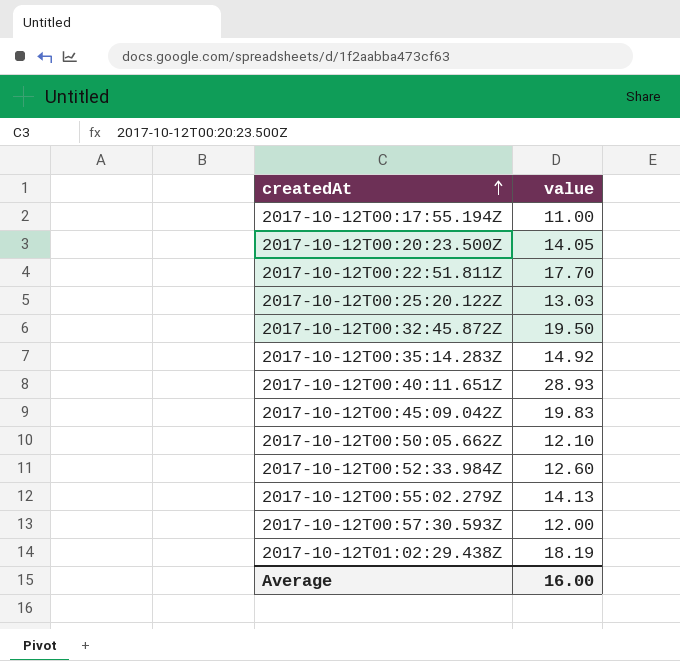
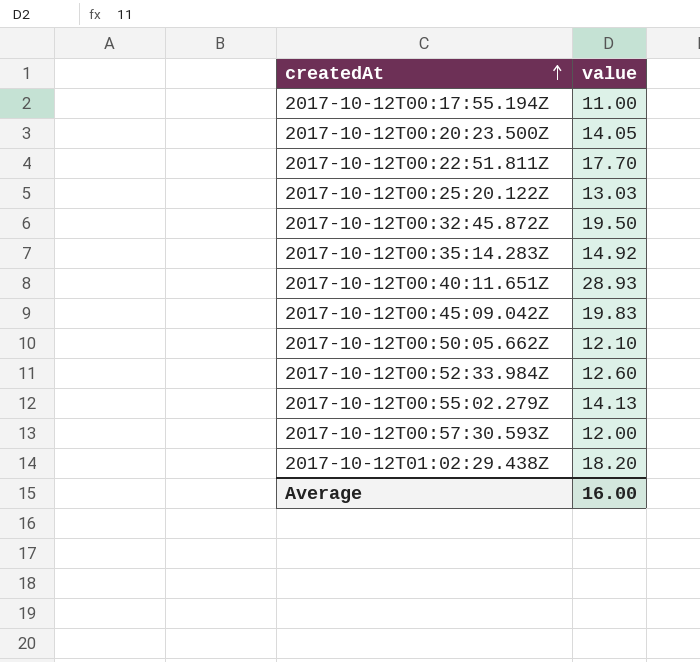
2017-10-12T01:02:29.438Z | value: 18.19 -> 18.20

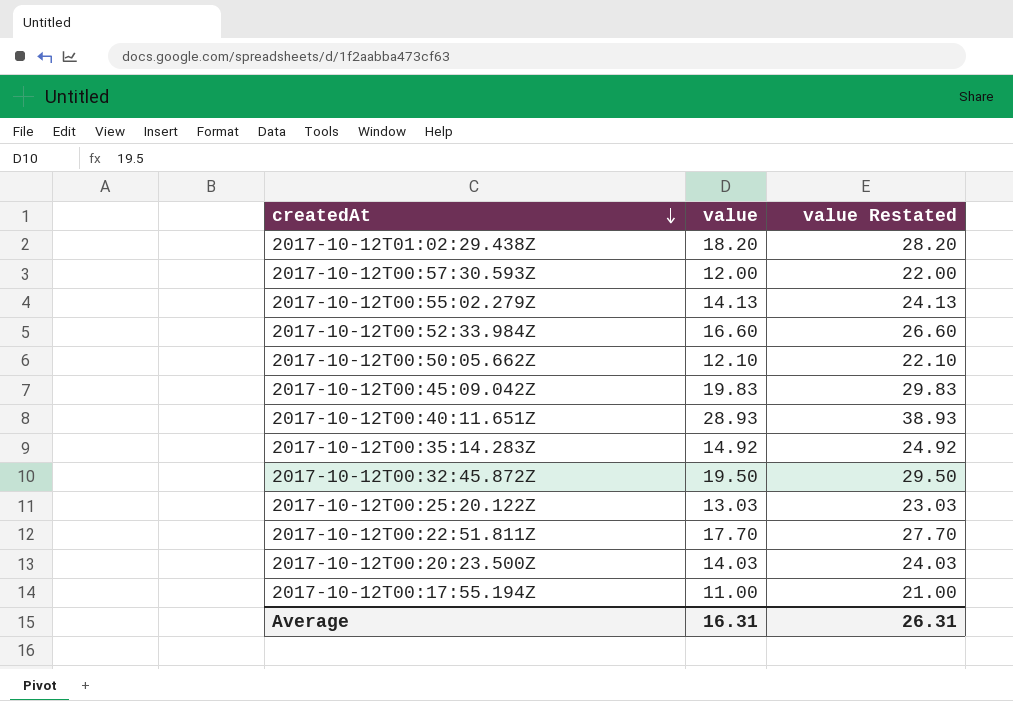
row order: createdAt ascending -> createdAt descending
column value Restated | formula: none -> [value] + 10
2017-10-12T00:52:33.984Z | value: 12.60 -> 16.60
2017-10-12T00:20:23.500Z | value: 14.05 -> 14.03
Average | value: 16.00 -> 16.31

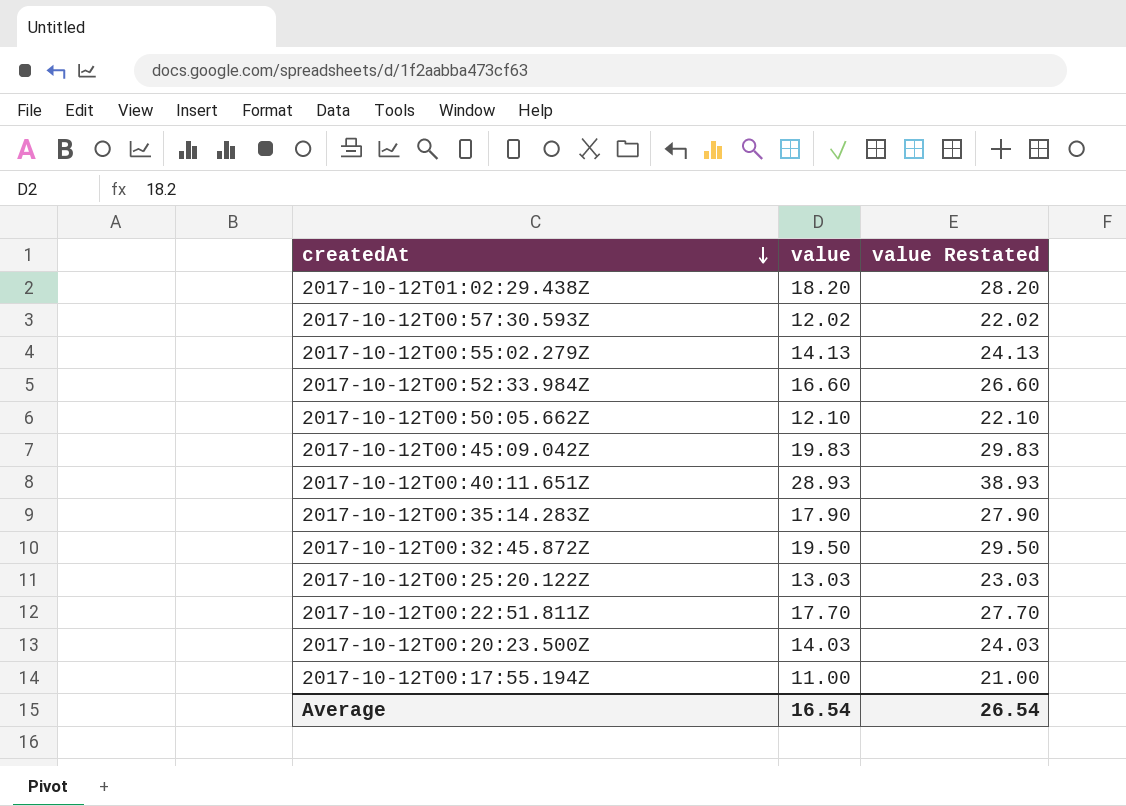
2017-10-12T00:57:30.593Z | value: 12.00 -> 12.02
2017-10-12T00:57:30.593Z | value Restated: 22.00 -> 22.02
2017-10-12T00:35:14.283Z | value: 14.92 -> 17.90
2017-10-12T00:35:14.283Z | value Restated: 24.92 -> 27.90
Average | value: 16.31 -> 16.54
Average | value Restated: 26.31 -> 26.54

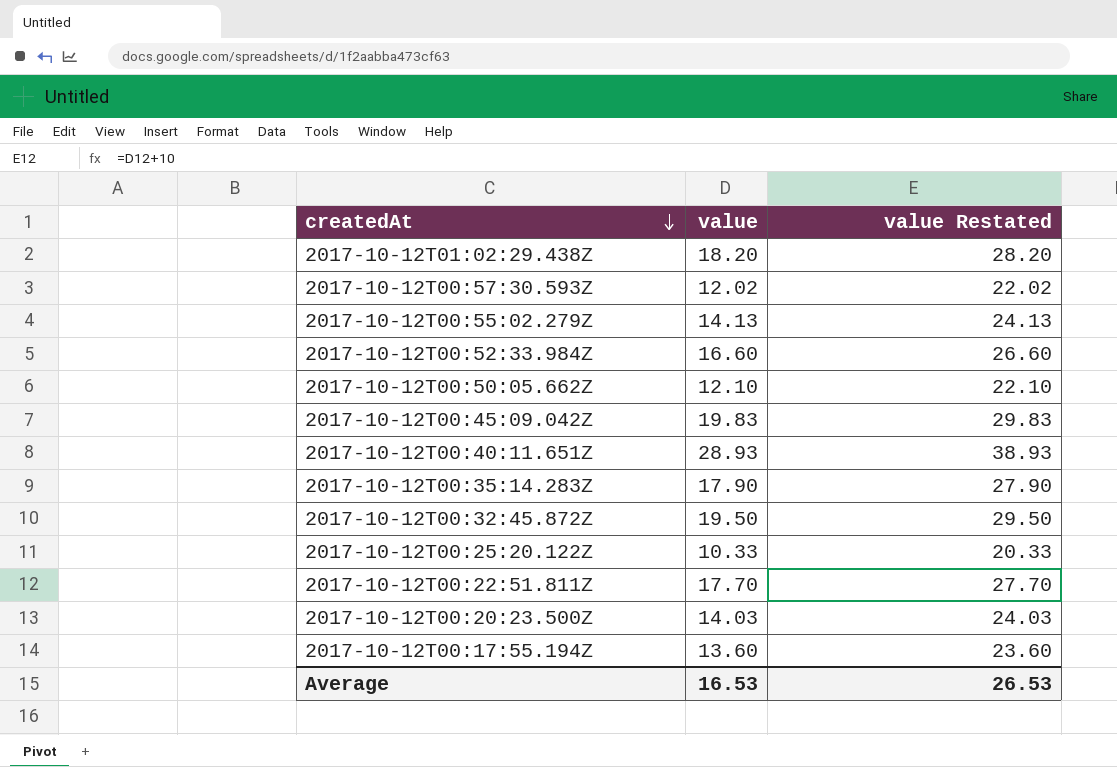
2017-10-12T00:25:20.122Z | value: 13.03 -> 10.33
2017-10-12T00:25:20.122Z | value Restated: 23.03 -> 20.33
2017-10-12T00:17:55.194Z | value: 11.00 -> 13.60
2017-10-12T00:17:55.194Z | value Restated: 21.00 -> 23.60
Average | value: 16.54 -> 16.53
Average | value Restated: 26.54 -> 26.53

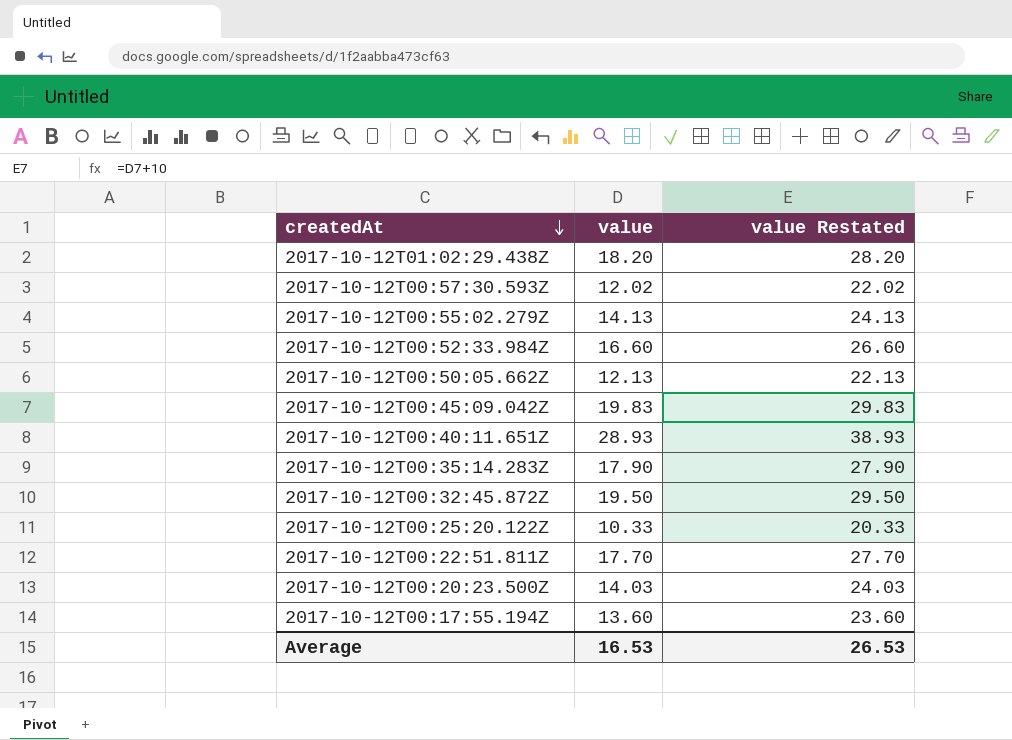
2017-10-12T00:50:05.662Z | value: 12.10 -> 12.13
2017-10-12T00:50:05.662Z | value Restated: 22.10 -> 22.13

